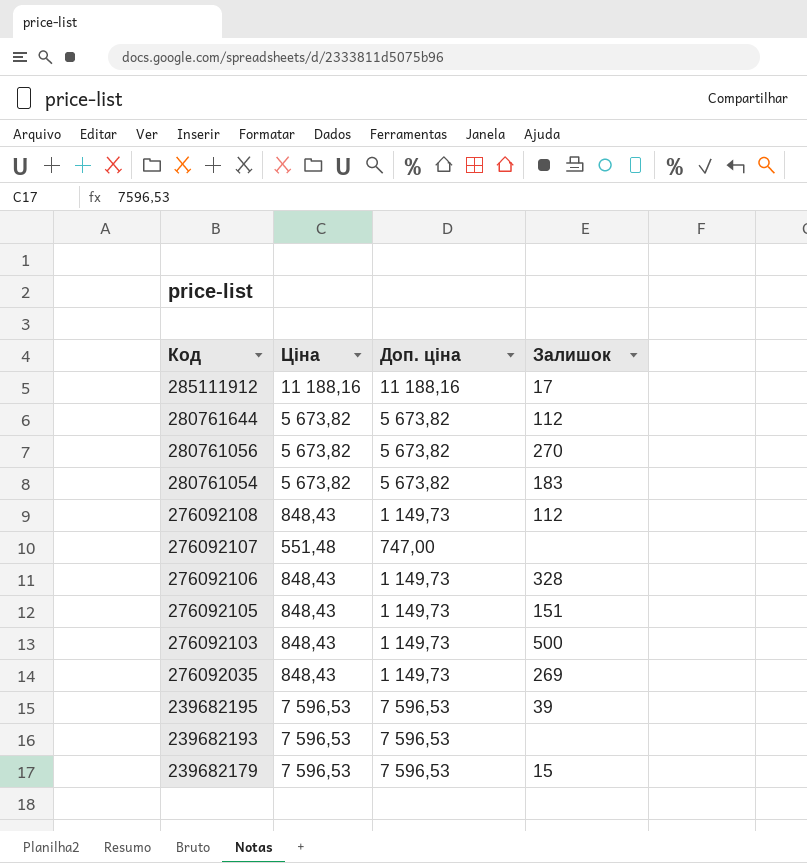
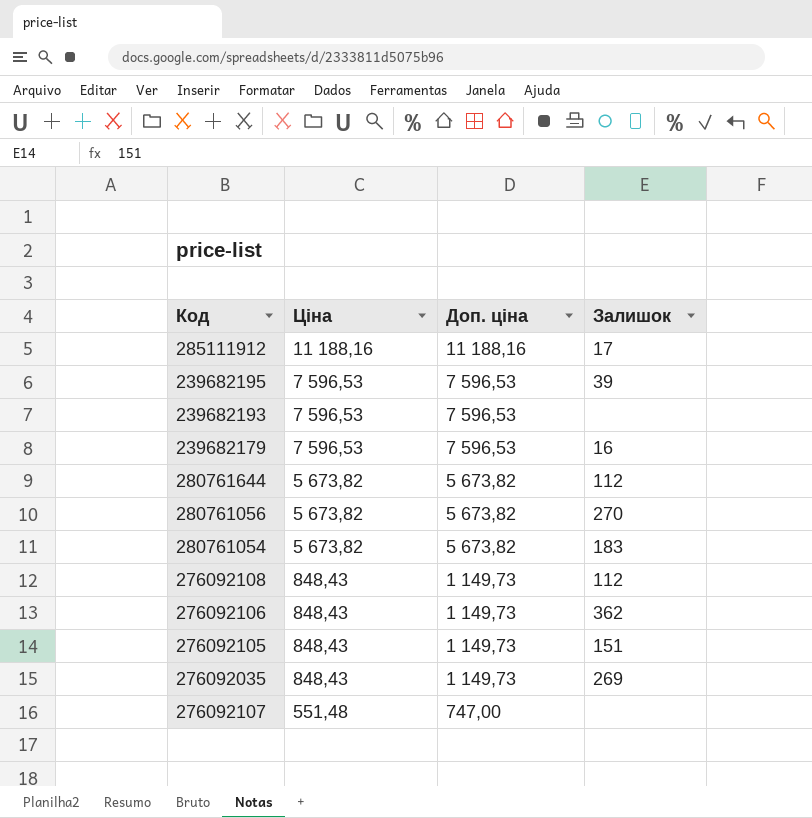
row order: Код descending -> Ціна descending
row 276092103: 848,43 | 1 149,73 | 500 -> none
239682179 | Залишок: 15 -> 16
276092106 | Залишок: 328 -> 362

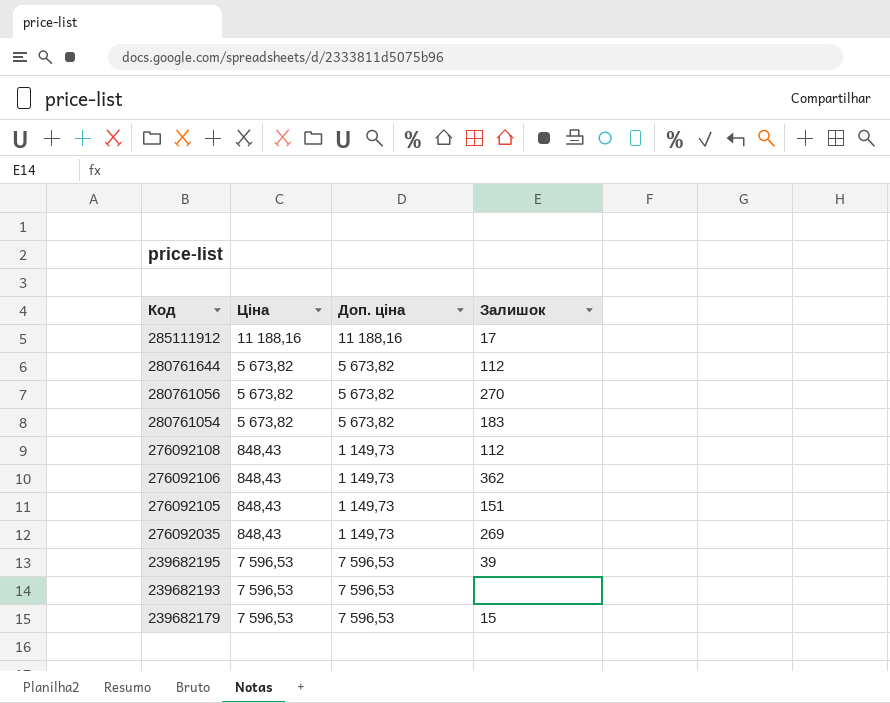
row order: Ціна descending -> Код descending
row 276092107: 551,48 | 747,00 | none -> none
239682179 | Залишок: 16 -> 15

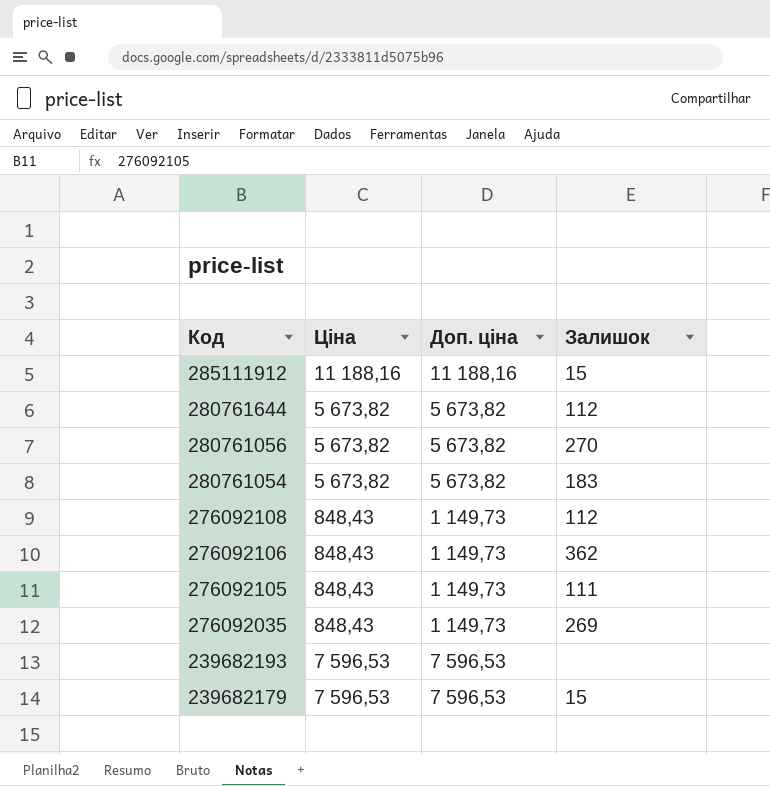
row 239682195: 7 596,53 | 7 596,53 | 39 -> none
285111912 | Залишок: 17 -> 15
276092105 | Залишок: 151 -> 111

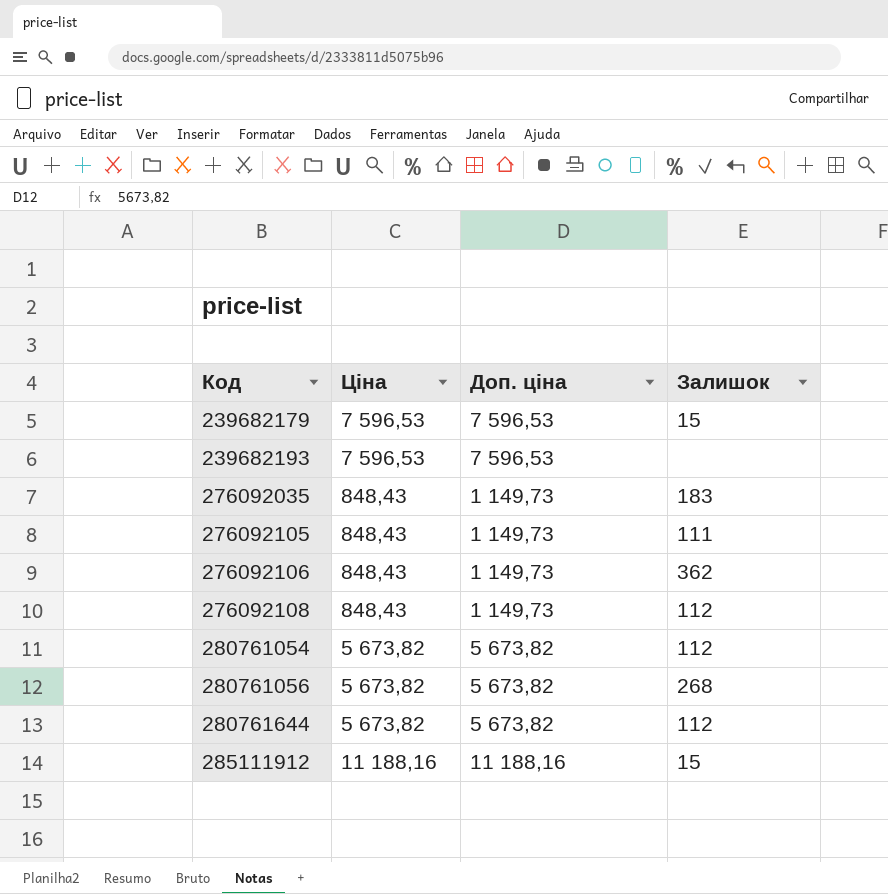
row order: Код descending -> Код ascending
276092035 | Залишок: 269 -> 183
280761054 | Залишок: 183 -> 112
280761056 | Залишок: 270 -> 268

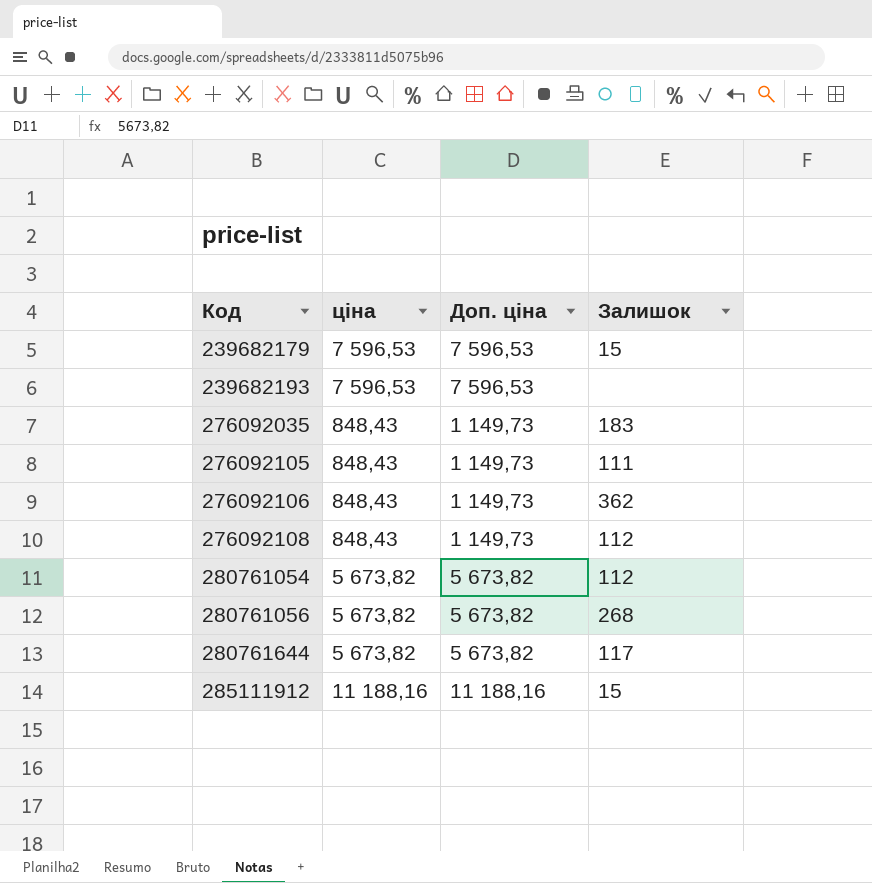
column name: Ціна -> ціна
280761644 | Залишок: 112 -> 117

